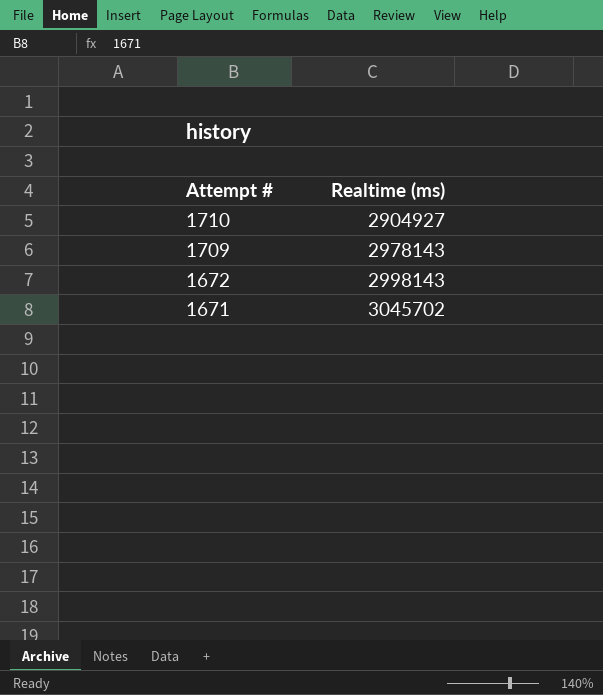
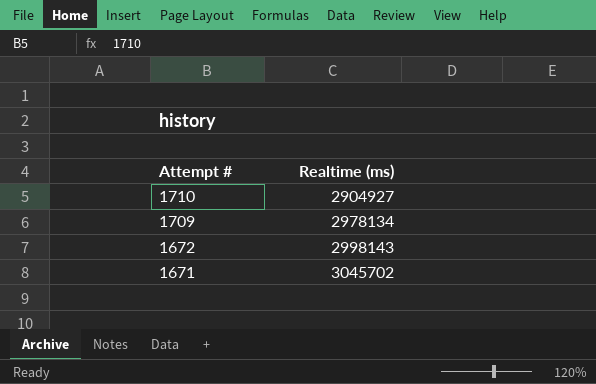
1709 | Realtime (ms): 2978143 -> 2978134

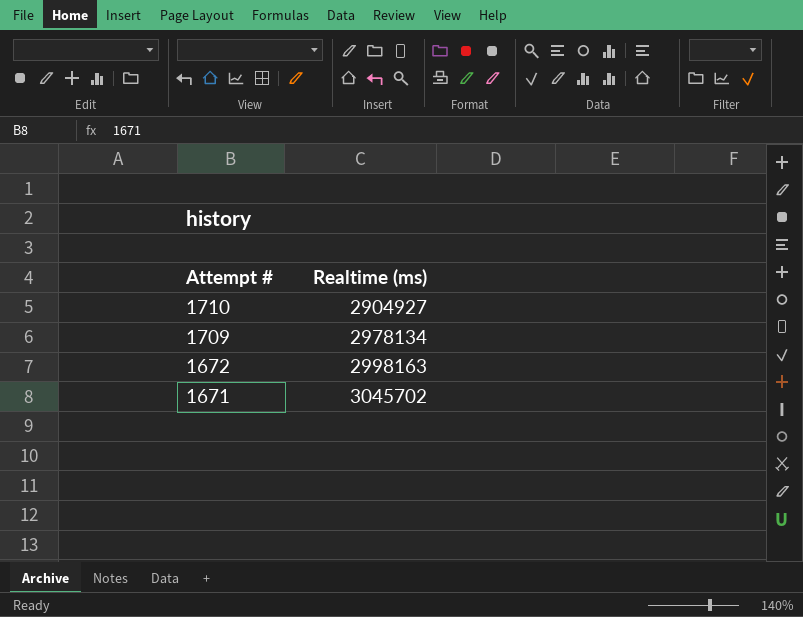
1672 | Realtime (ms): 2998143 -> 2998163

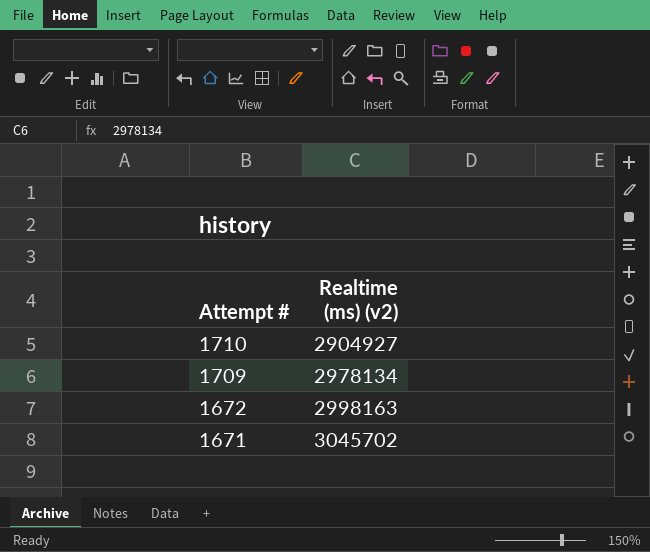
column name: Realtime (ms) -> Realtime (ms) (v2)

